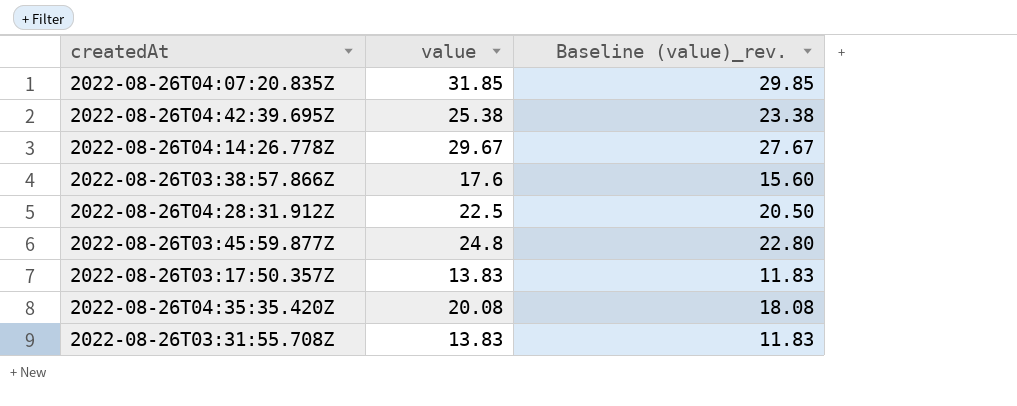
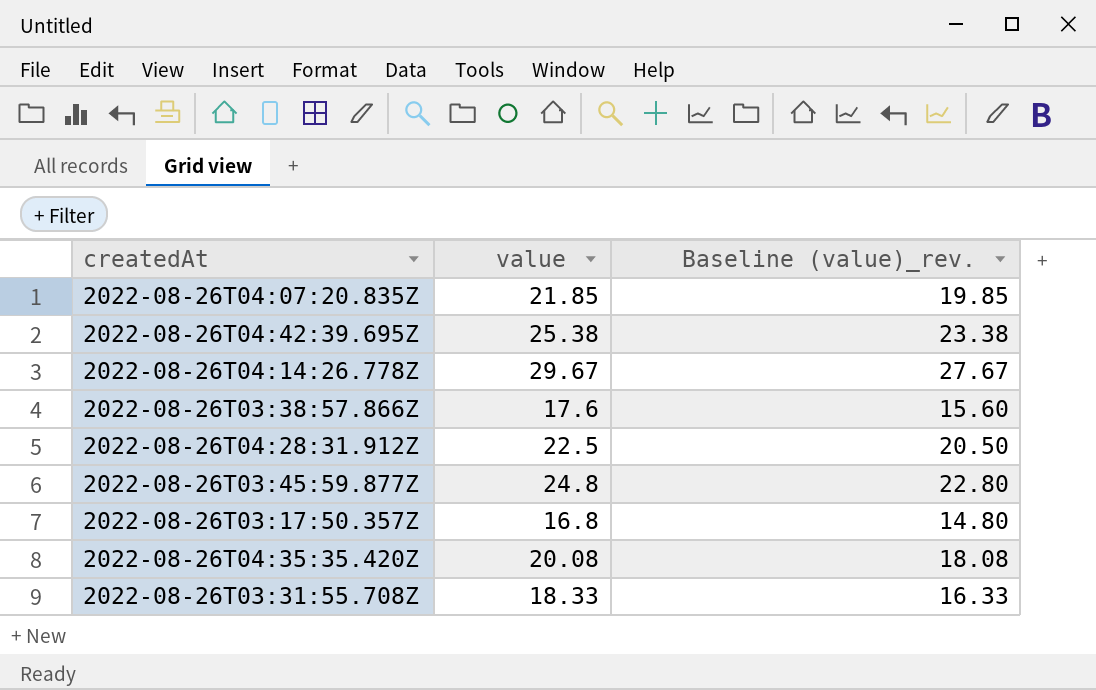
2022-08-26T04:07:20.835Z | value: 31.85 -> 21.85
2022-08-26T04:07:20.835Z | Baseline (value)_rev.: 29.85 -> 19.85
2022-08-26T03:17:50.357Z | value: 13.83 -> 16.8
2022-08-26T03:17:50.357Z | Baseline (value)_rev.: 11.83 -> 14.80
2022-08-26T03:31:55.708Z | value: 13.83 -> 18.33
2022-08-26T03:31:55.708Z | Baseline (value)_rev.: 11.83 -> 16.33

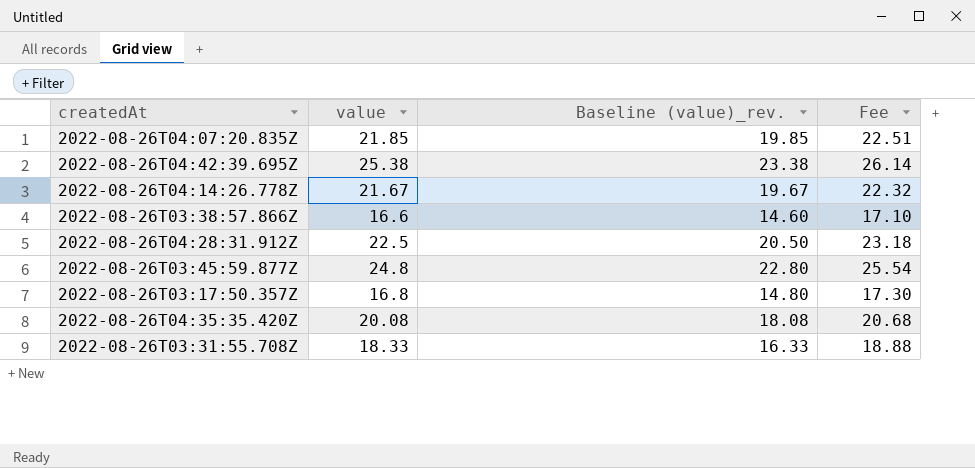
column Fee | formula: none -> [value] * 1.03
2022-08-26T04:14:26.778Z | value: 29.67 -> 21.67
2022-08-26T04:14:26.778Z | Baseline (value)_rev.: 27.67 -> 19.67
2022-08-26T03:38:57.866Z | value: 17.6 -> 16.6
2022-08-26T03:38:57.866Z | Baseline (value)_rev.: 15.60 -> 14.60

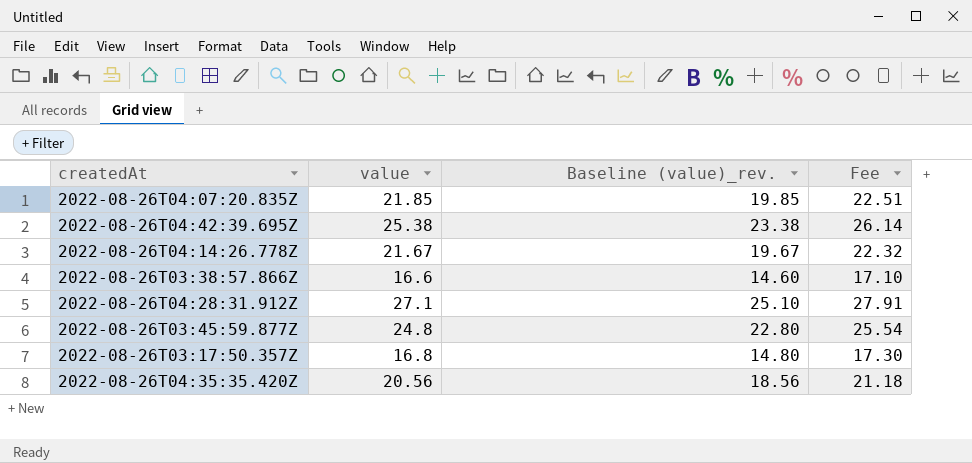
row 2022-08-26T03:31:55.708Z: 18.33 | 16.33 | 18.88 -> none
2022-08-26T04:28:31.912Z | value: 22.5 -> 27.1
2022-08-26T04:28:31.912Z | Baseline (value)_rev.: 20.50 -> 25.10
2022-08-26T04:28:31.912Z | Fee: 23.18 -> 27.91
2022-08-26T04:35:35.420Z | value: 20.08 -> 20.56
2022-08-26T04:35:35.420Z | Baseline (value)_rev.: 18.08 -> 18.56
2022-08-26T04:35:35.420Z | Fee: 20.68 -> 21.18

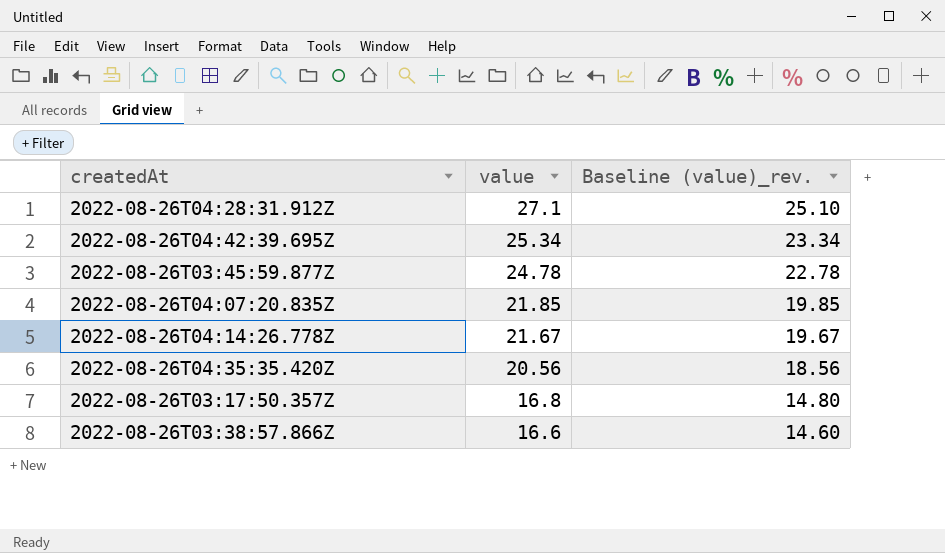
row order: none -> value descending
column Fee | formula: [value] * 1.03 -> none
2022-08-26T04:42:39.695Z | value: 25.38 -> 25.34
2022-08-26T04:42:39.695Z | Baseline (value)_rev.: 23.38 -> 23.34
2022-08-26T03:45:59.877Z | value: 24.8 -> 24.78
2022-08-26T03:45:59.877Z | Baseline (value)_rev.: 22.80 -> 22.78

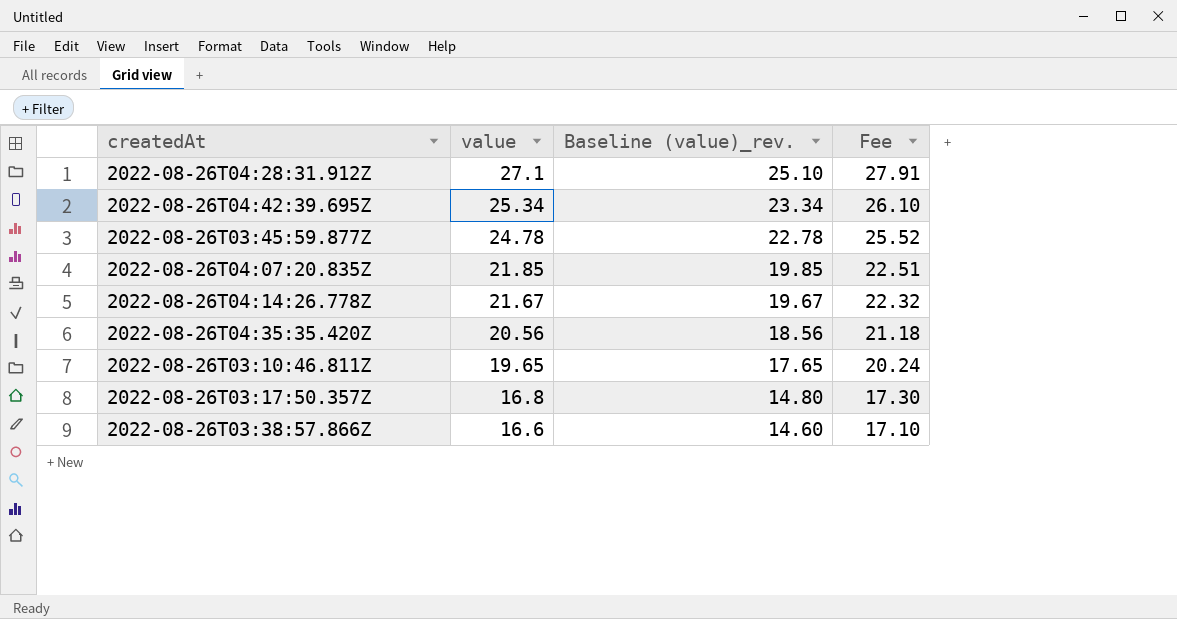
column Fee | formula: none -> [value] * 1.03
row 2022-08-26T03:10:46.811Z: none -> 19.65 | 17.65 | 20.24

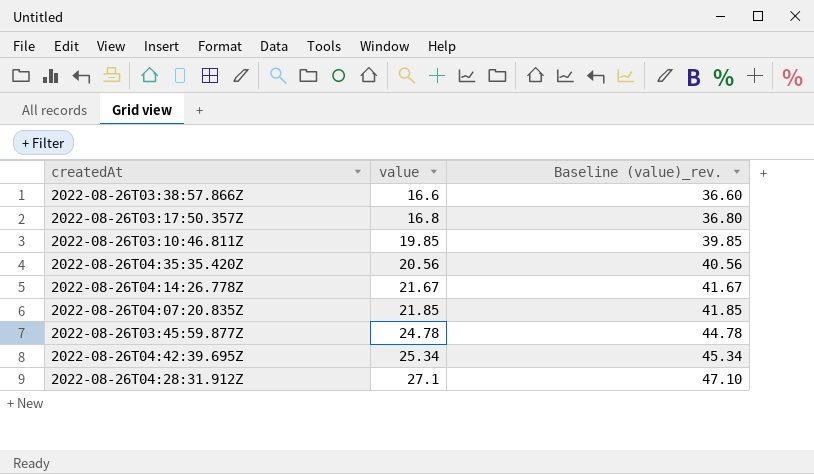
row order: value descending -> value ascending
column Fee | formula: [value] * 1.03 -> none
column Baseline (value)_rev. | formula: [value] - 2 -> [value] + 20
2022-08-26T03:10:46.811Z | value: 19.65 -> 19.85

